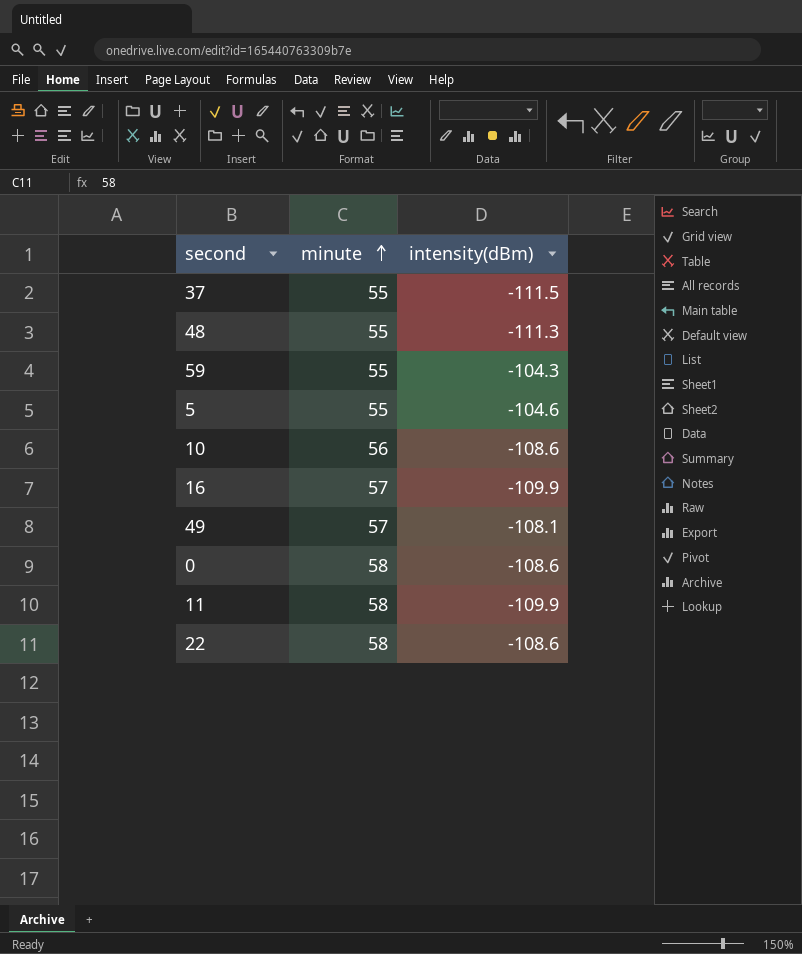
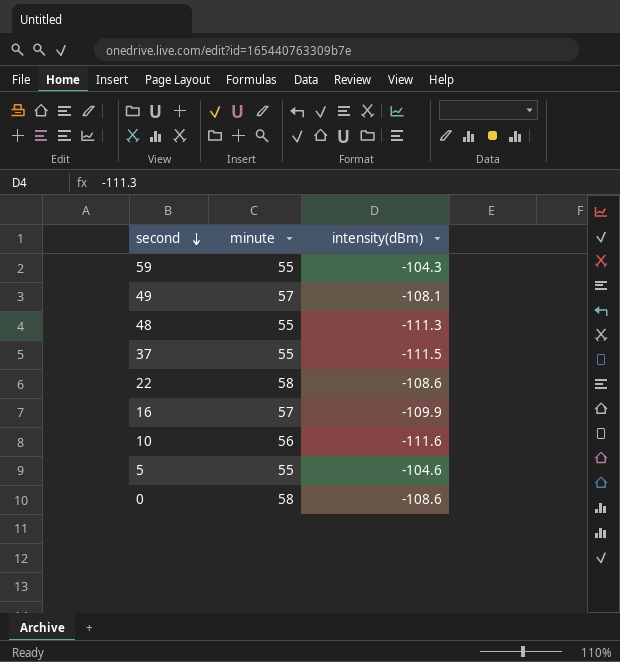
row order: minute ascending -> second descending
row 11: 58 | -109.9 -> none
10 | intensity(dBm): -108.6 -> -111.6

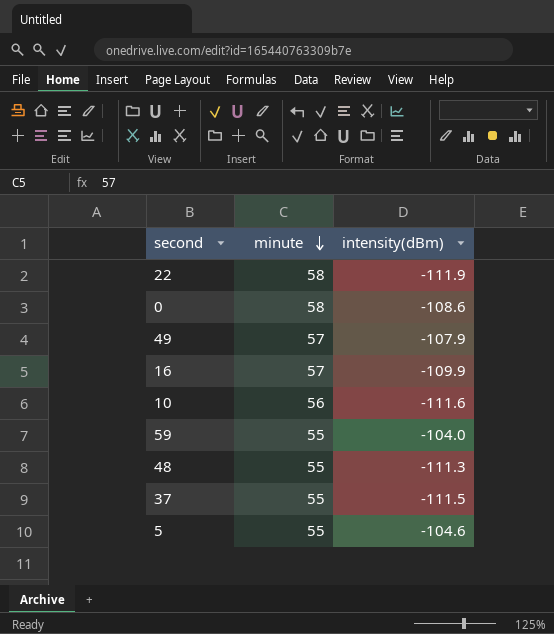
row order: second descending -> minute descending
22 | intensity(dBm): -108.6 -> -111.9
49 | intensity(dBm): -108.1 -> -107.9
59 | intensity(dBm): -104.3 -> -104.0

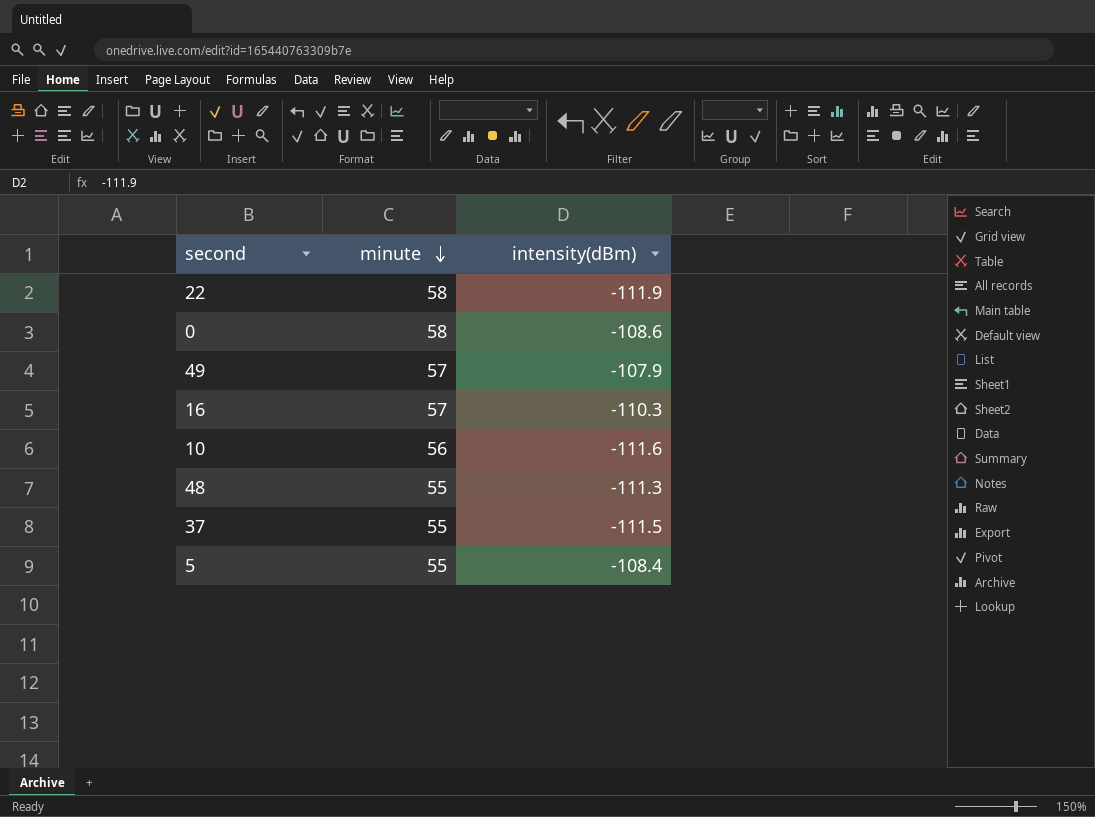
row 59: 55 | -104.0 -> none
16 | intensity(dBm): -109.9 -> -110.3
5 | intensity(dBm): -104.6 -> -108.4

